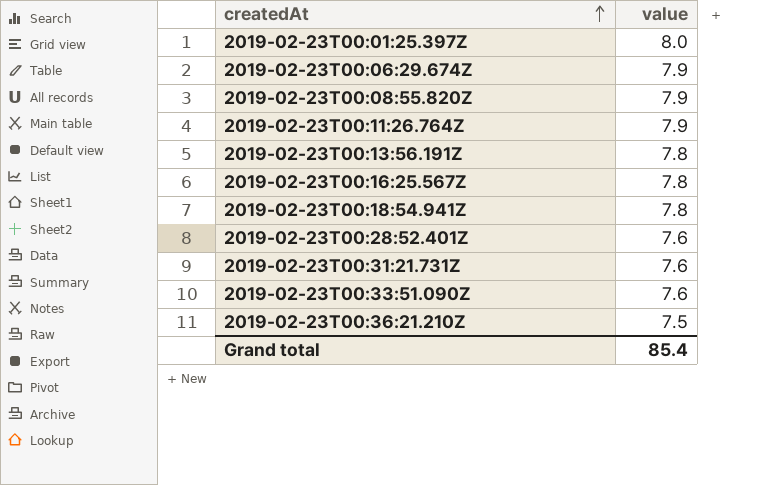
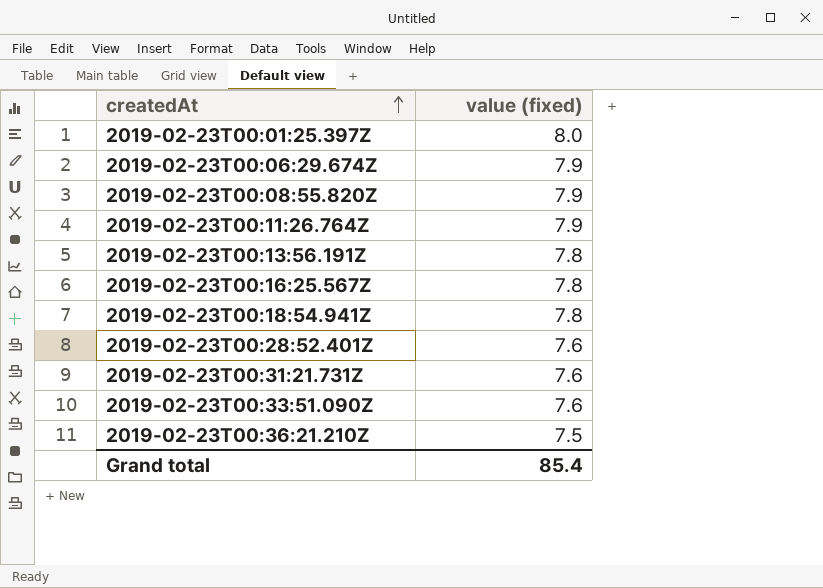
column name: value -> value (fixed)

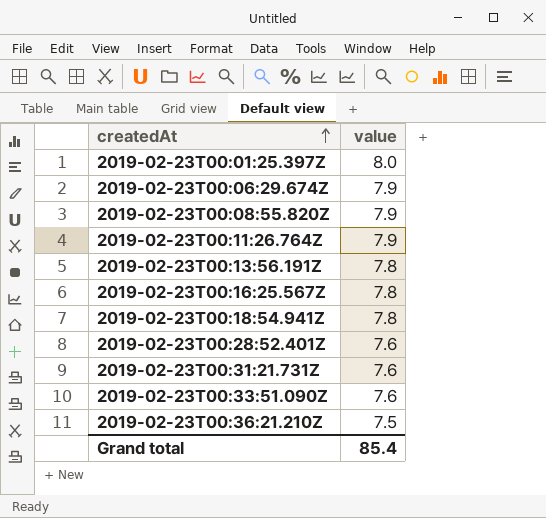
column name: value (fixed) -> value

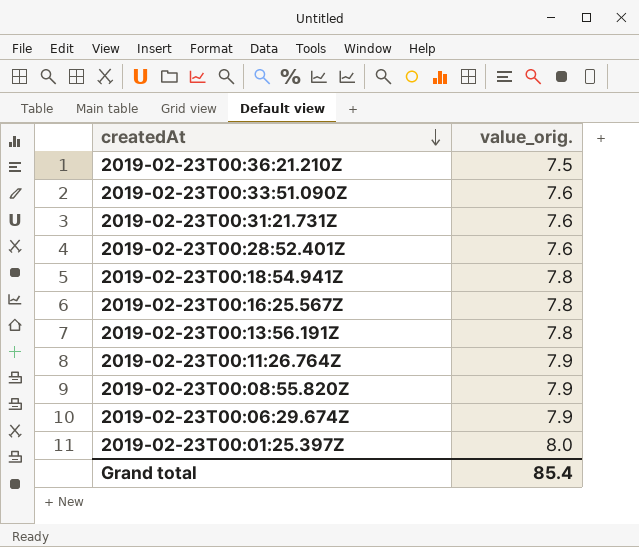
row order: createdAt ascending -> createdAt descending
column name: value -> value_orig.

